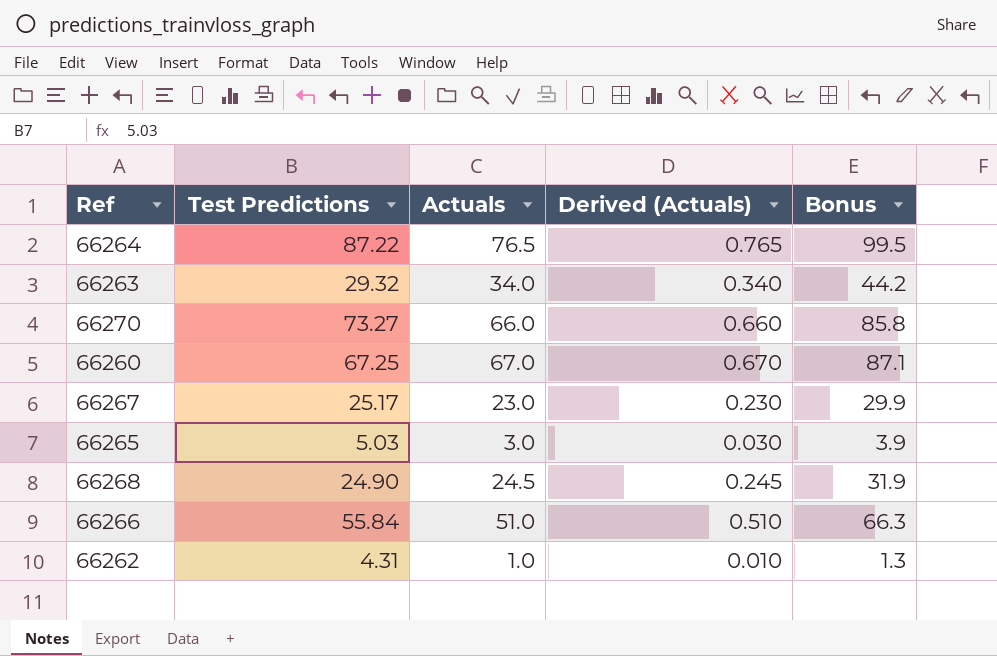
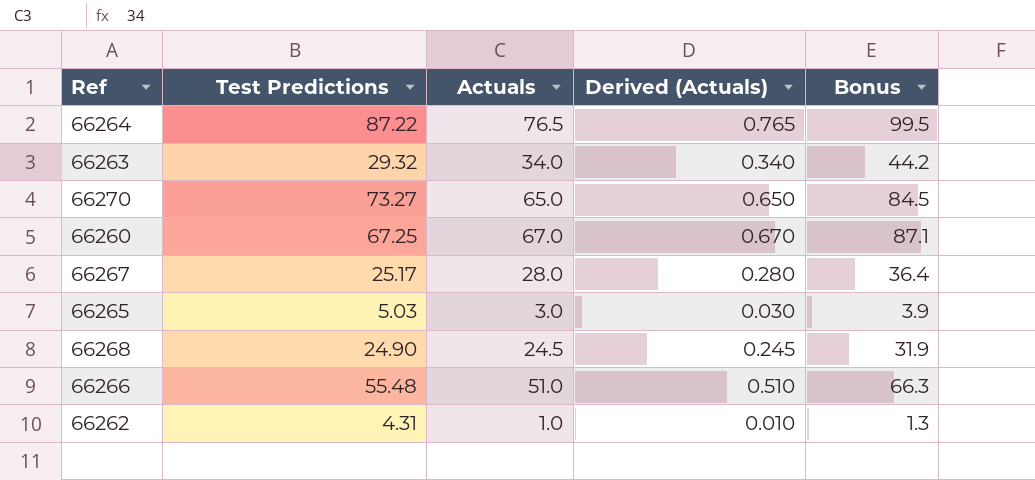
66270 | Actuals: 66.0 -> 65.0
66270 | Derived (Actuals): 0.660 -> 0.650
66270 | Bonus: 85.8 -> 84.5
66267 | Actuals: 23.0 -> 28.0
66267 | Derived (Actuals): 0.230 -> 0.280
66267 | Bonus: 29.9 -> 36.4
66266 | Test Predictions: 55.84 -> 55.48

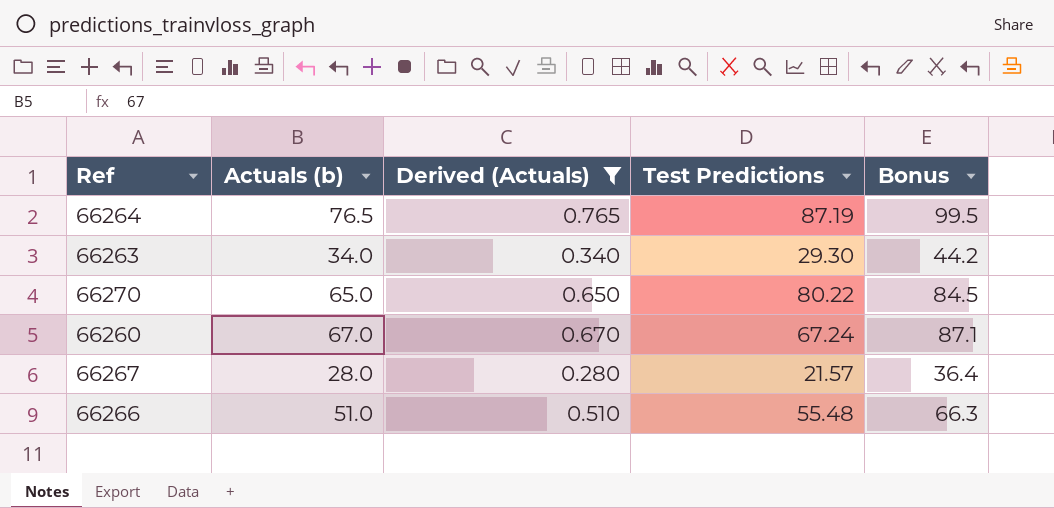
filter: none -> Derived (Actuals) >= 0.280
column name: Actuals -> Actuals (b)
column Test Predictions | position: 2 -> 4
66264 | Test Predictions: 87.22 -> 87.19
66263 | Test Predictions: 29.32 -> 29.30
66270 | Test Predictions: 73.27 -> 80.22
66260 | Test Predictions: 67.25 -> 67.24
66267 | Test Predictions: 25.17 -> 21.57

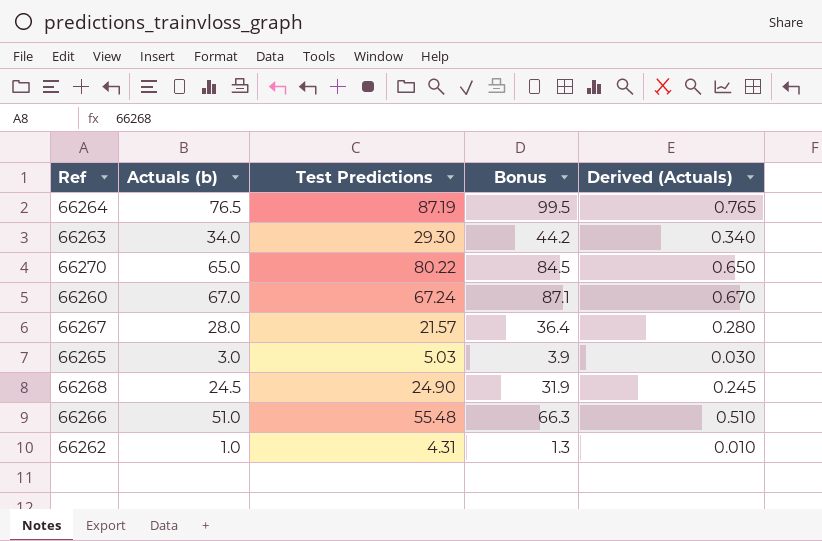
filter: Derived (Actuals) >= 0.280 -> none
column Derived (Actuals) | position: 3 -> 5

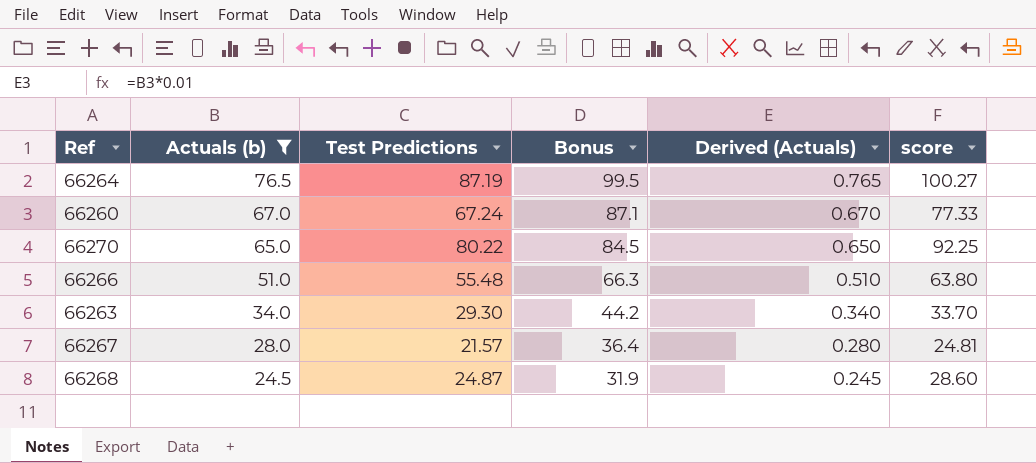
filter: none -> Actuals (b) >= 24.5
row order: none -> Actuals (b) descending
column score | formula: none -> [Test Predictions] * 1.15
66268 | Test Predictions: 24.90 -> 24.87

